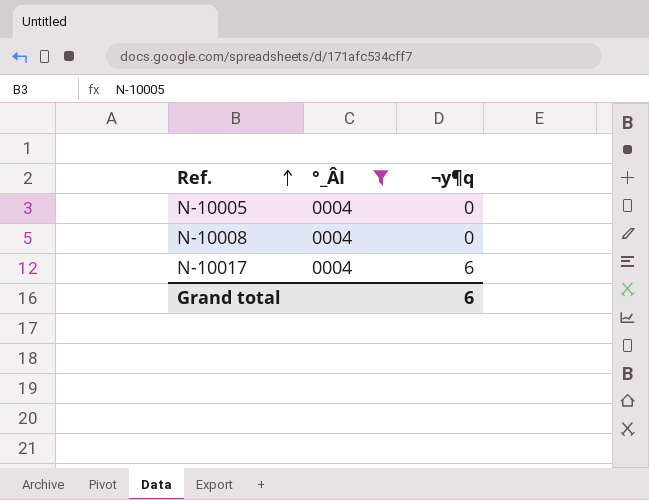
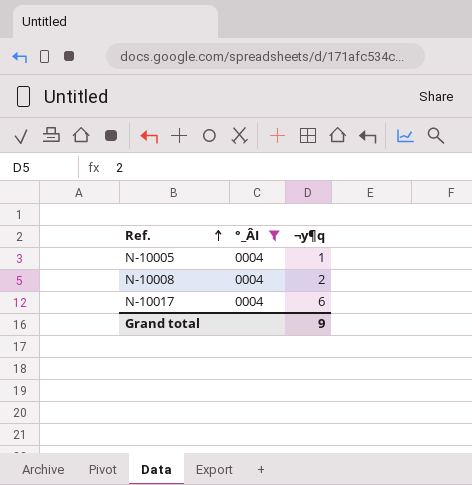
N-10005 | ¬y¶q: 0 -> 1
N-10008 | ¬y¶q: 0 -> 2
Grand total | ¬y¶q: 6 -> 9

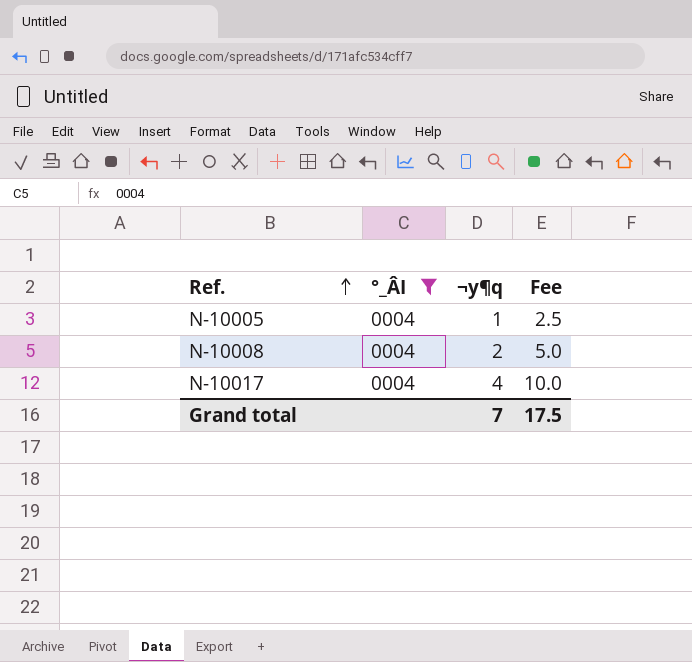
column Fee | formula: none -> [¬y¶q] * 2.5
N-10017 | ¬y¶q: 6 -> 4
Grand total | ¬y¶q: 9 -> 7

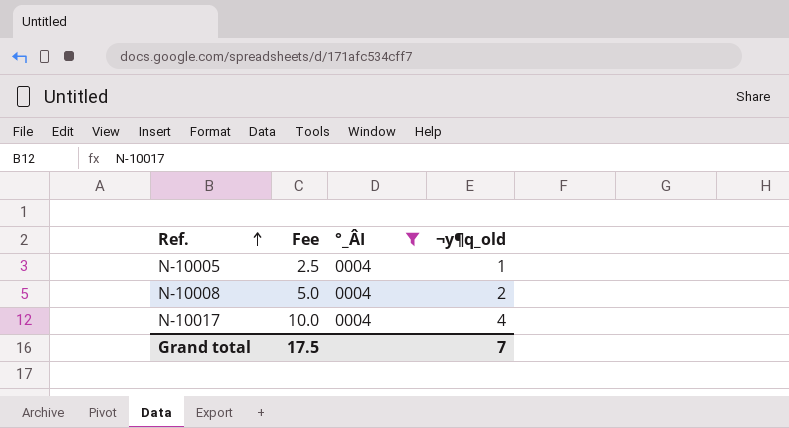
column Fee | position: 4 -> 2
column name: ¬y¶q -> ¬y¶q_old

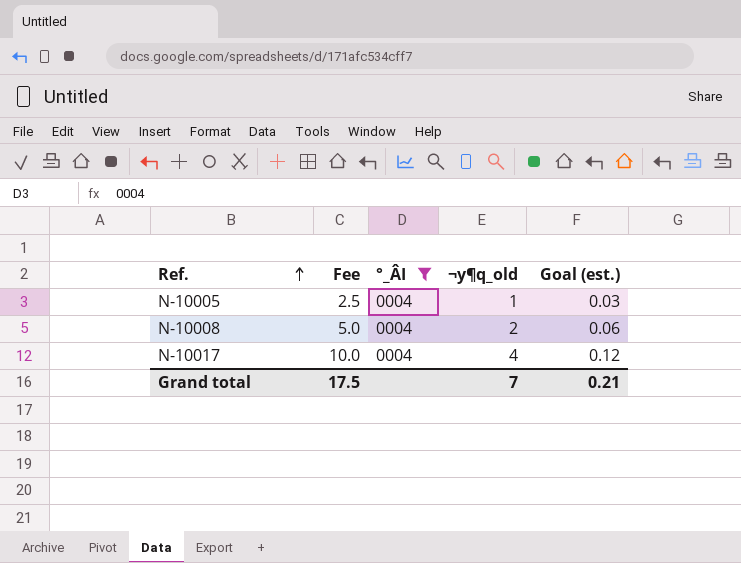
column Goal (est.) | formula: none -> [¬y¶q_old] * 0.03

